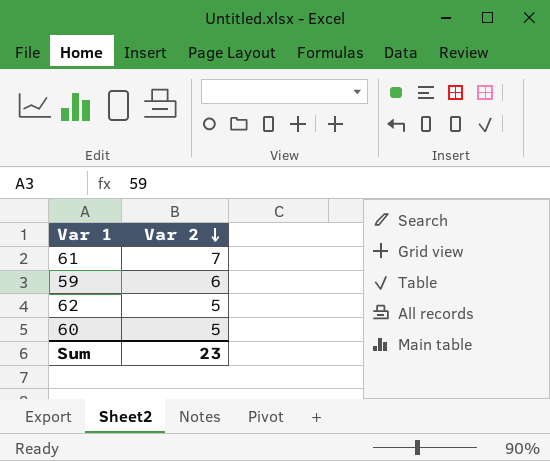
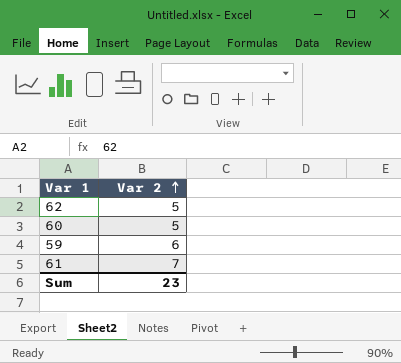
row order: Var 2 descending -> Var 2 ascending

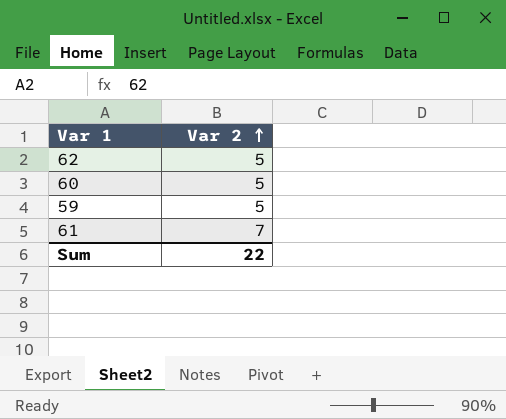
59 | Var 2: 6 -> 5
Sum | Var 2: 23 -> 22

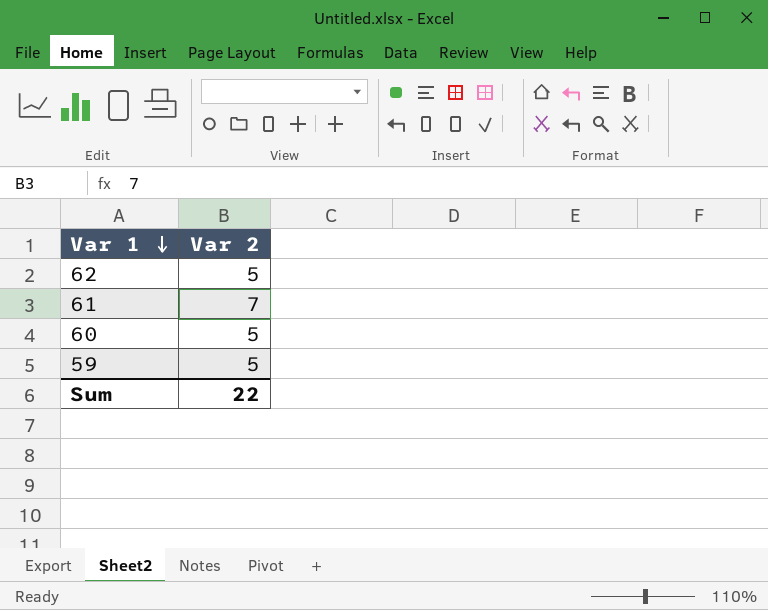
row order: Var 2 ascending -> Var 1 descending

